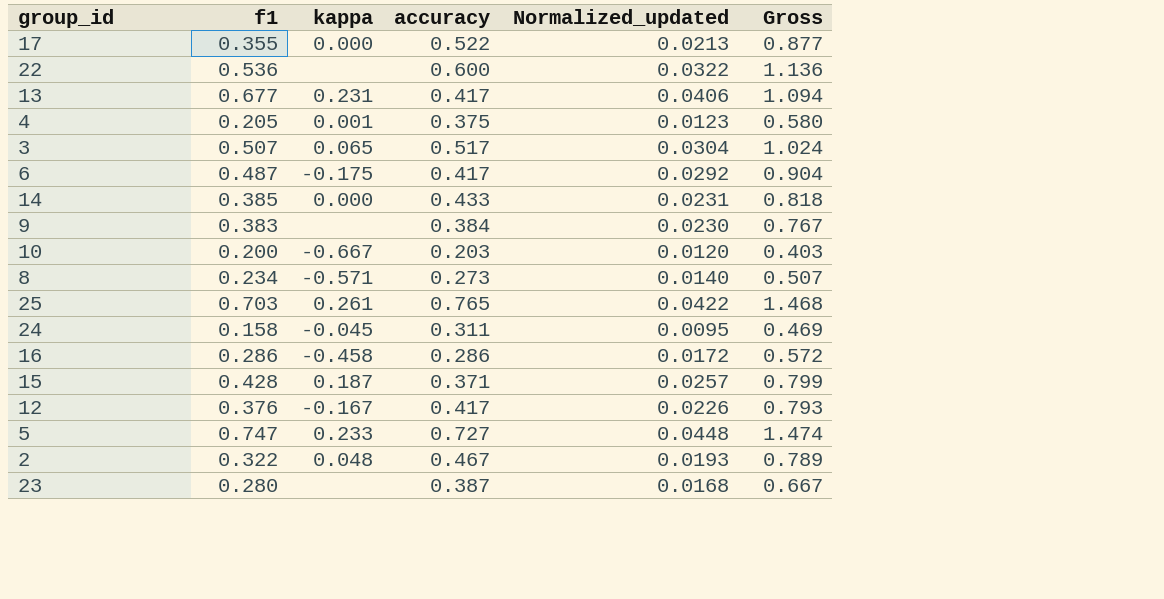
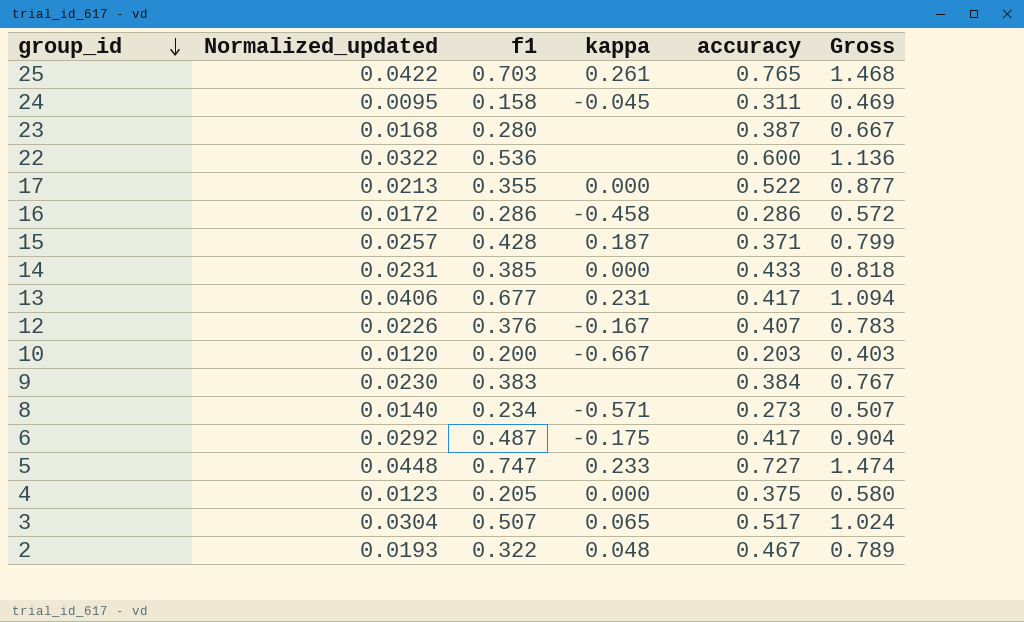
row order: none -> group_id descending
column Normalized_updated | position: 5 -> 2
12 | accuracy: 0.417 -> 0.407
12 | Gross: 0.793 -> 0.783
4 | kappa: 0.001 -> 0.000

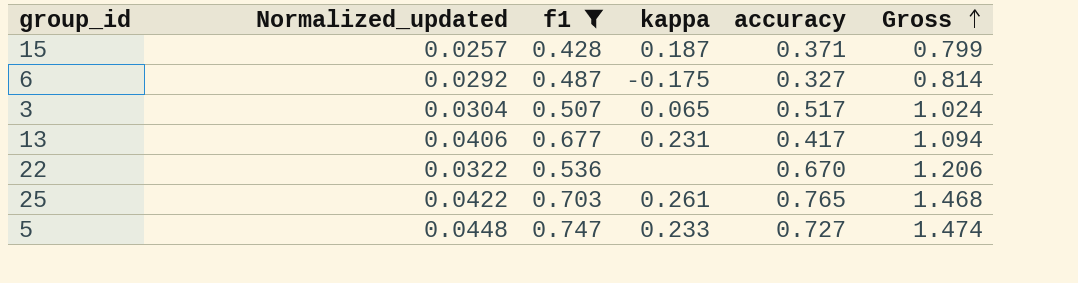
filter: none -> f1 >= 0.428
row order: group_id descending -> Gross ascending
6 | accuracy: 0.417 -> 0.327
6 | Gross: 0.904 -> 0.814
22 | accuracy: 0.600 -> 0.670
22 | Gross: 1.136 -> 1.206

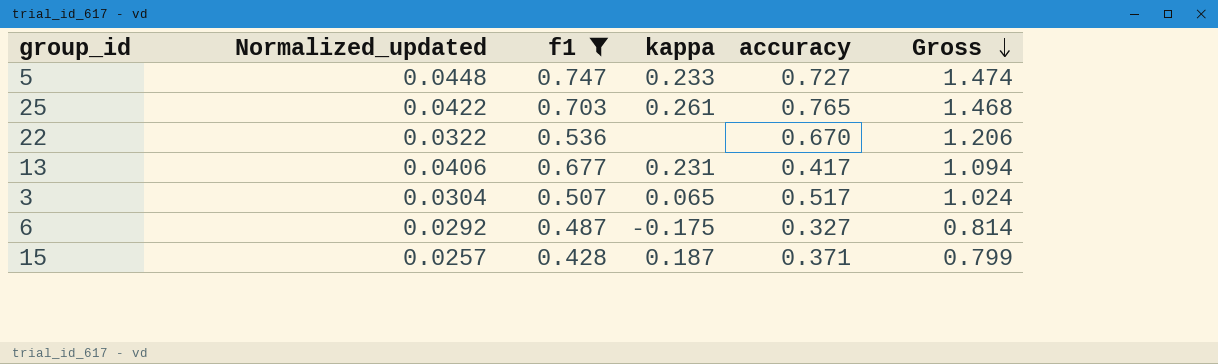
row order: Gross ascending -> Gross descending

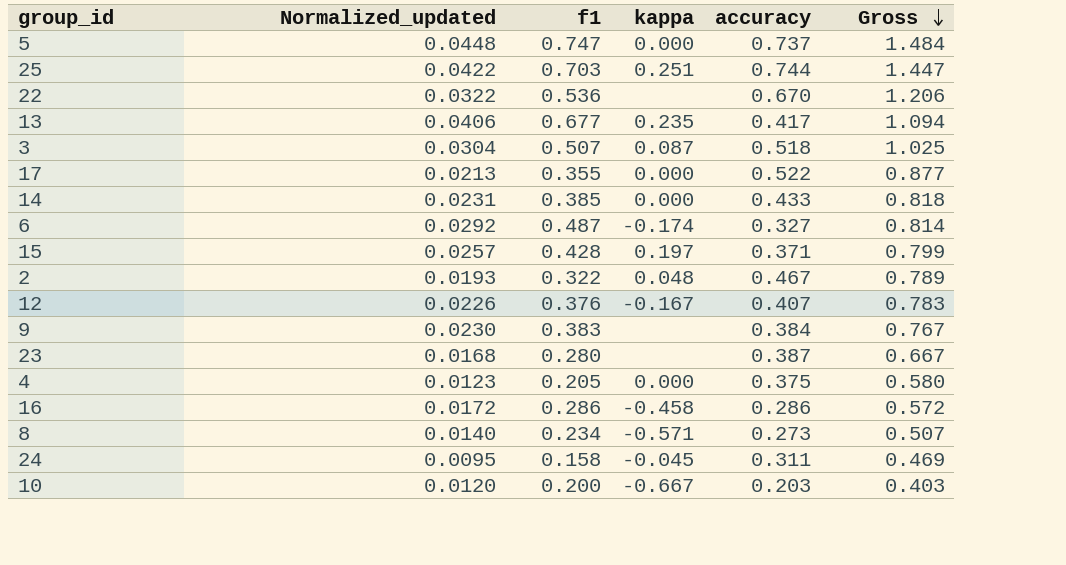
filter: f1 >= 0.428 -> none
5 | kappa: 0.233 -> 0.000
5 | accuracy: 0.727 -> 0.737
5 | Gross: 1.474 -> 1.484
25 | kappa: 0.261 -> 0.251
25 | accuracy: 0.765 -> 0.744
25 | Gross: 1.468 -> 1.447
13 | kappa: 0.231 -> 0.235
3 | kappa: 0.065 -> 0.087
3 | accuracy: 0.517 -> 0.518
3 | Gross: 1.024 -> 1.025
6 | kappa: -0.175 -> -0.174
15 | kappa: 0.187 -> 0.197

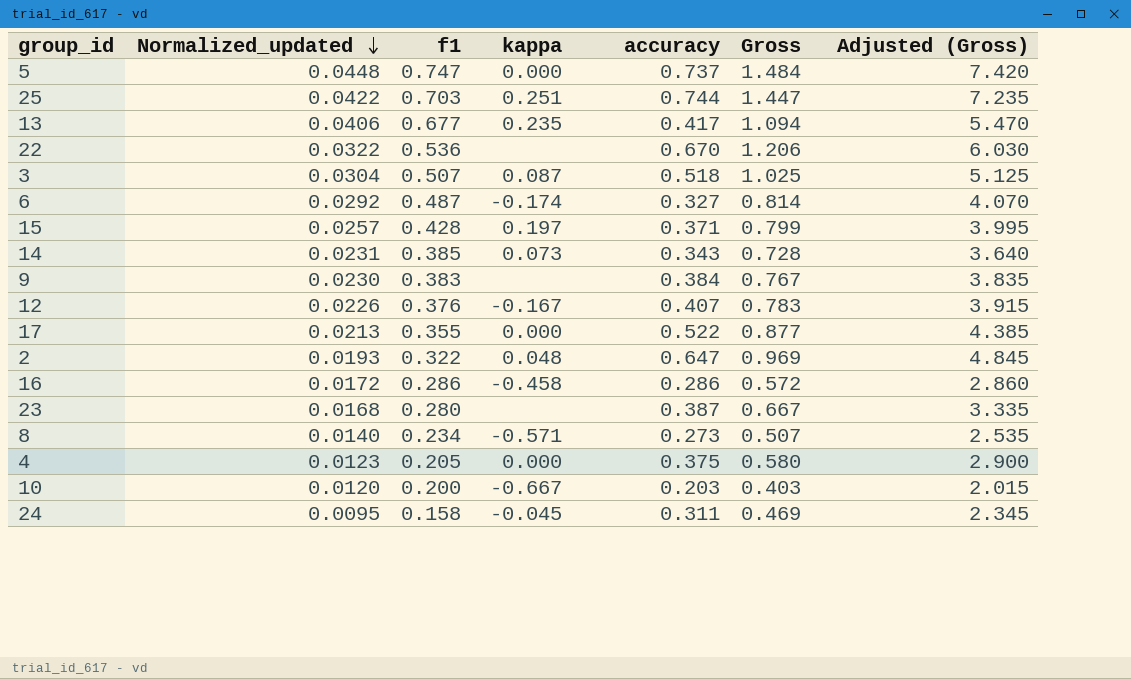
row order: Gross descending -> Normalized_updated descending
column Adjusted (Gross) | formula: none -> [Gross] * 5
14 | kappa: 0.000 -> 0.073
14 | accuracy: 0.433 -> 0.343
14 | Gross: 0.818 -> 0.728
2 | accuracy: 0.467 -> 0.647
2 | Gross: 0.789 -> 0.969

